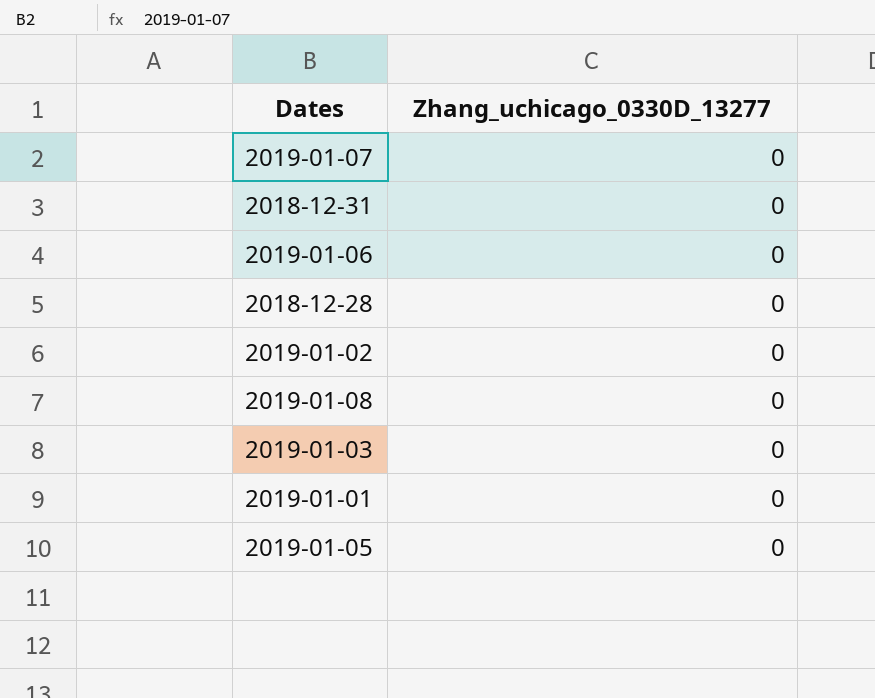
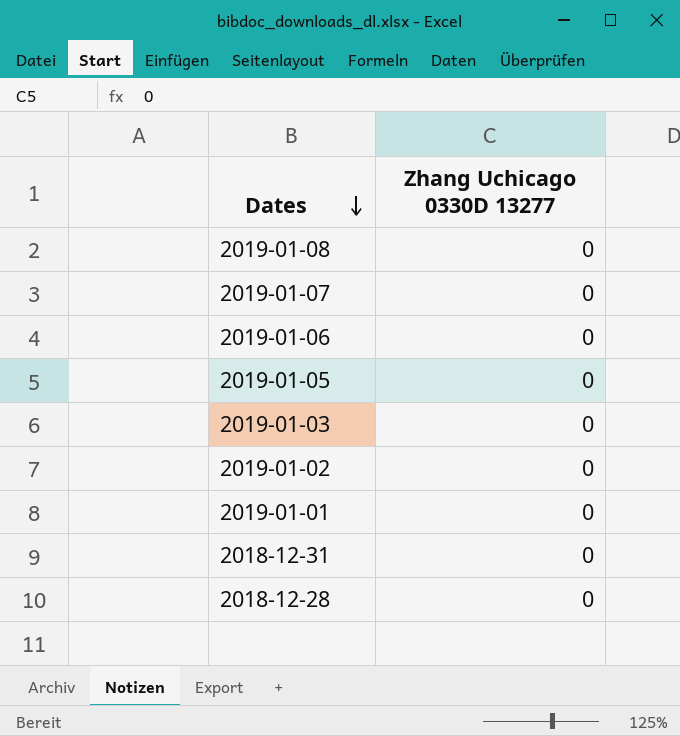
row order: none -> Dates descending
column name: Zhang_uchicago_0330D_13277 -> Zhang Uchicago 0330D 13277

